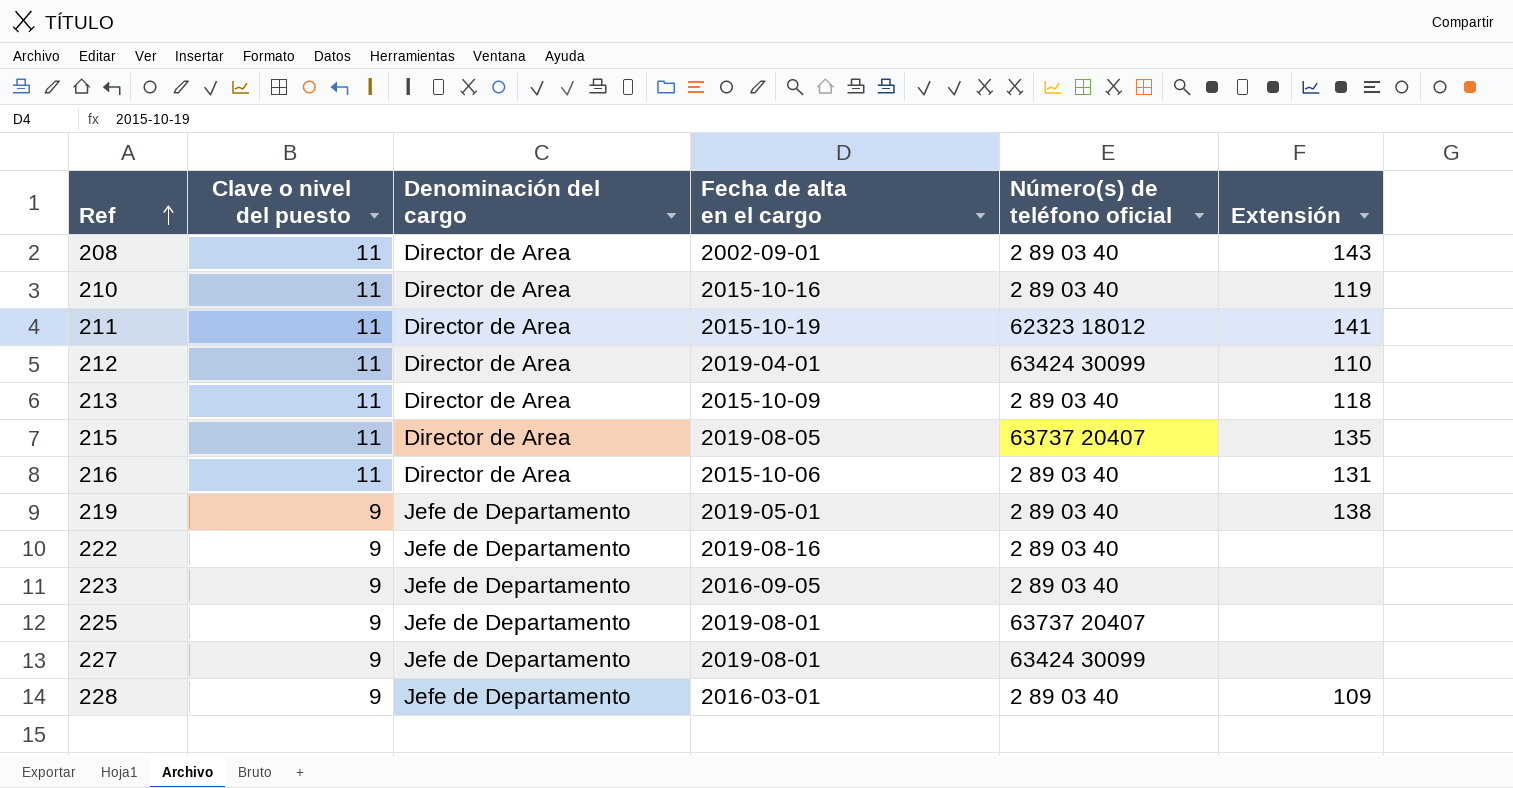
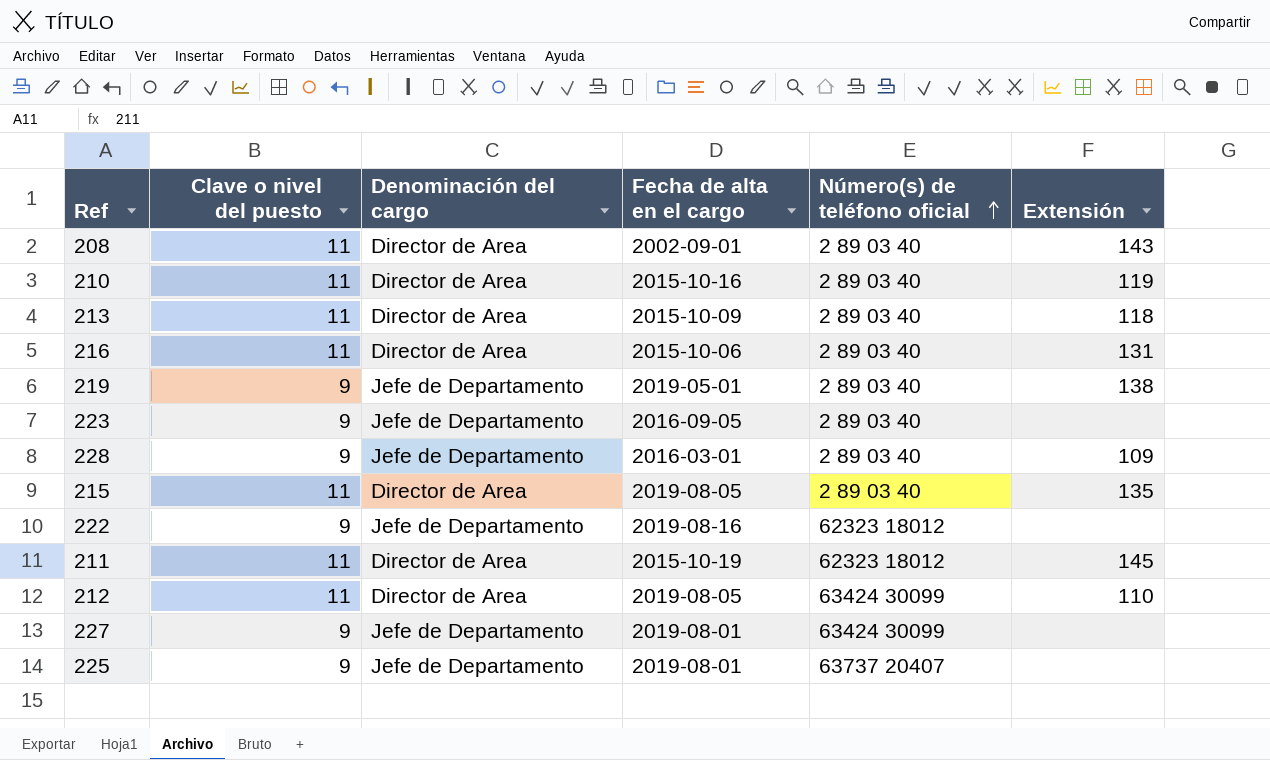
row order: Ref ascending -> Número(s) de teléfono oficial ascending
215 | Número(s) de teléfono oficial: 63737 20407 -> 2 89 03 40
222 | Número(s) de teléfono oficial: 2 89 03 40 -> 62323 18012
211 | Extensión: 141 -> 145
212 | Fecha de alta en el cargo: 2019-04-01 -> 2019-08-05

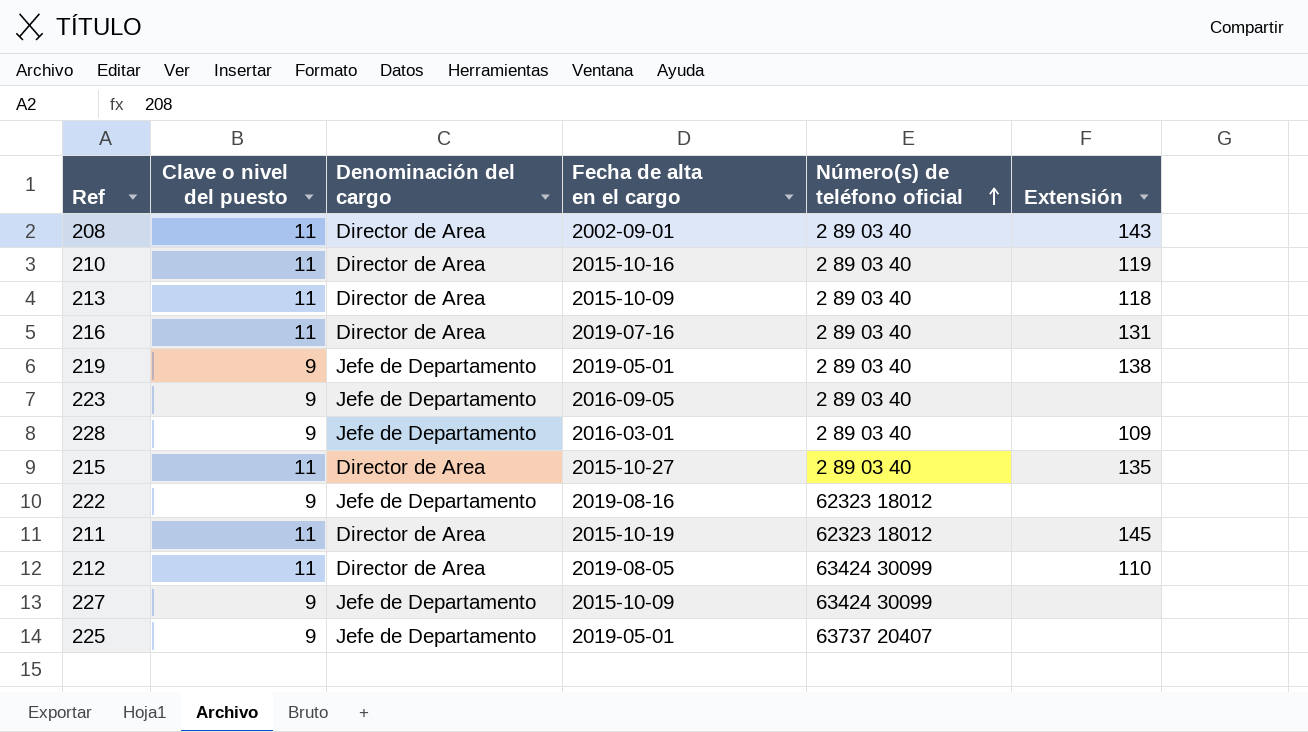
216 | Fecha de alta en el cargo: 2015-10-06 -> 2019-07-16
215 | Fecha de alta en el cargo: 2019-08-05 -> 2015-10-27
227 | Fecha de alta en el cargo: 2019-08-01 -> 2015-10-09
225 | Fecha de alta en el cargo: 2019-08-01 -> 2019-05-01

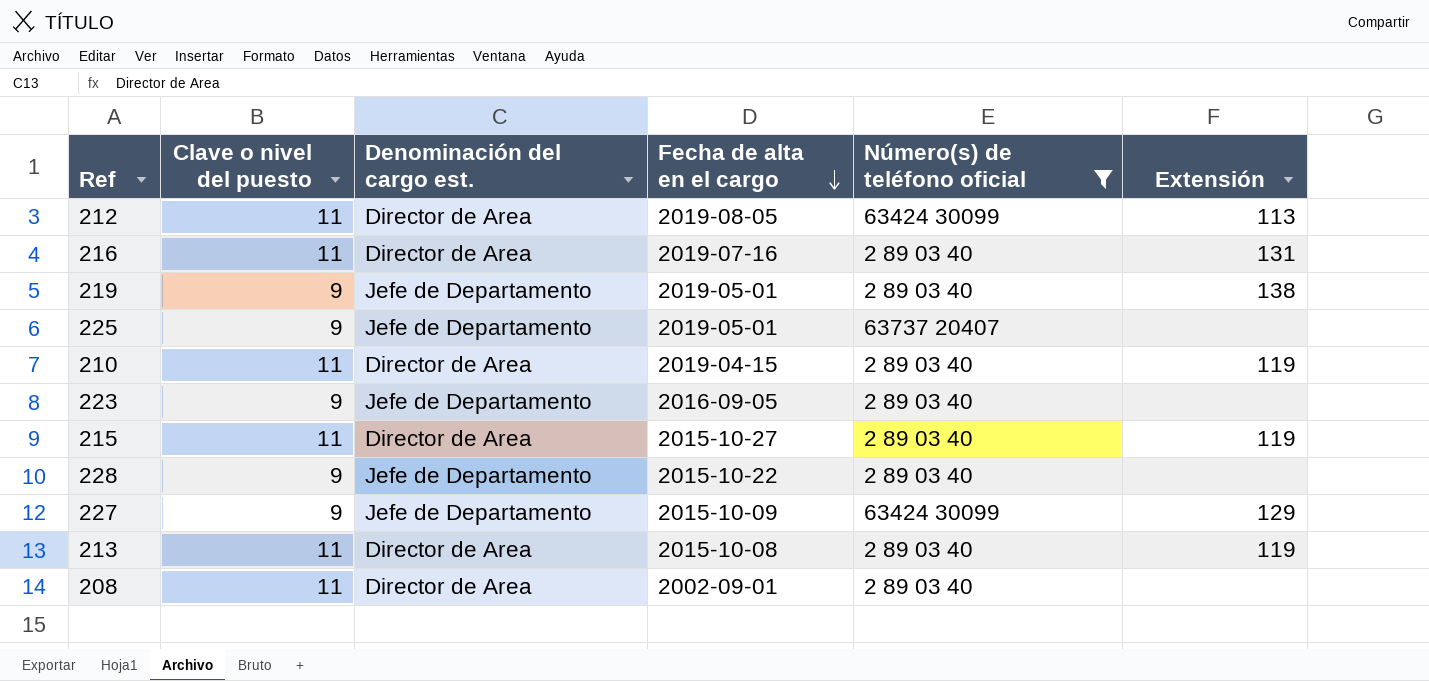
filter: none -> Número(s) de teléfono oficial != 62323 18012
row order: Número(s) de teléfono oficial ascending -> Fecha de alta en el cargo descending
column name: Denominación del cargo -> Denominación del cargo est.
212 | Extensión: 110 -> 113
210 | Fecha de alta en el cargo: 2015-10-16 -> 2019-04-15
215 | Extensión: 135 -> 119
228 | Fecha de alta en el cargo: 2016-03-01 -> 2015-10-22
228 | Extensión: 109 -> none
227 | Extensión: none -> 129
213 | Fecha de alta en el cargo: 2015-10-09 -> 2015-10-08
213 | Extensión: 118 -> 119
208 | Extensión: 143 -> none

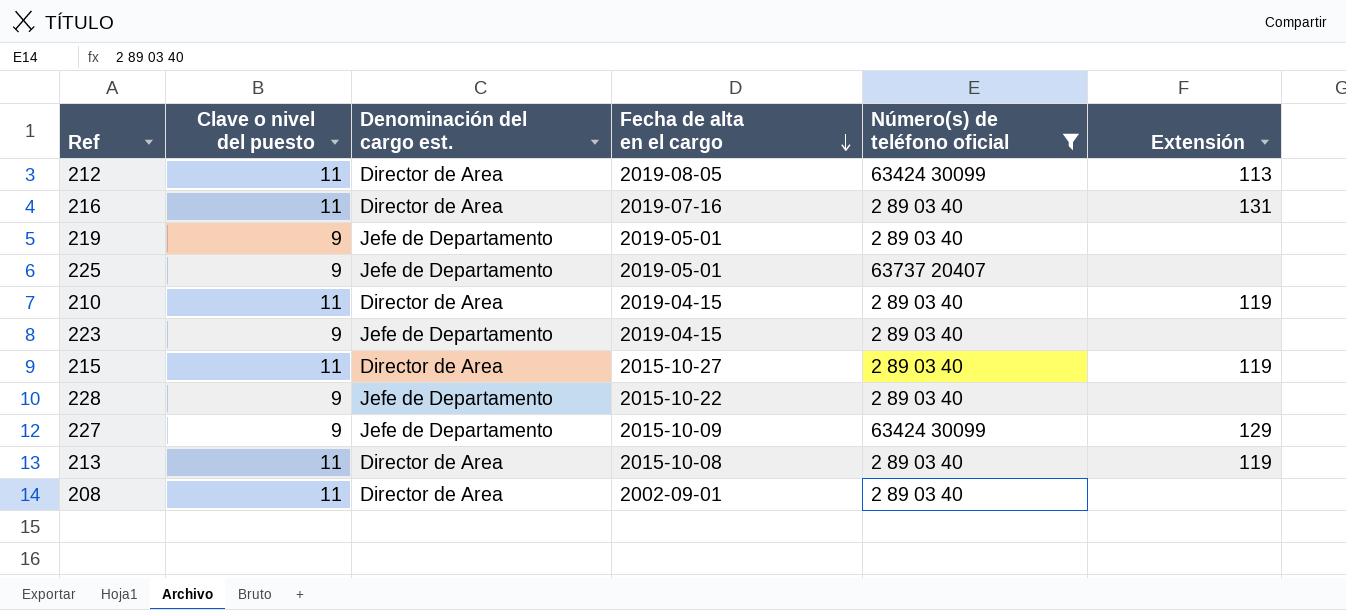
219 | Extensión: 138 -> none
223 | Fecha de alta en el cargo: 2016-09-05 -> 2019-04-15

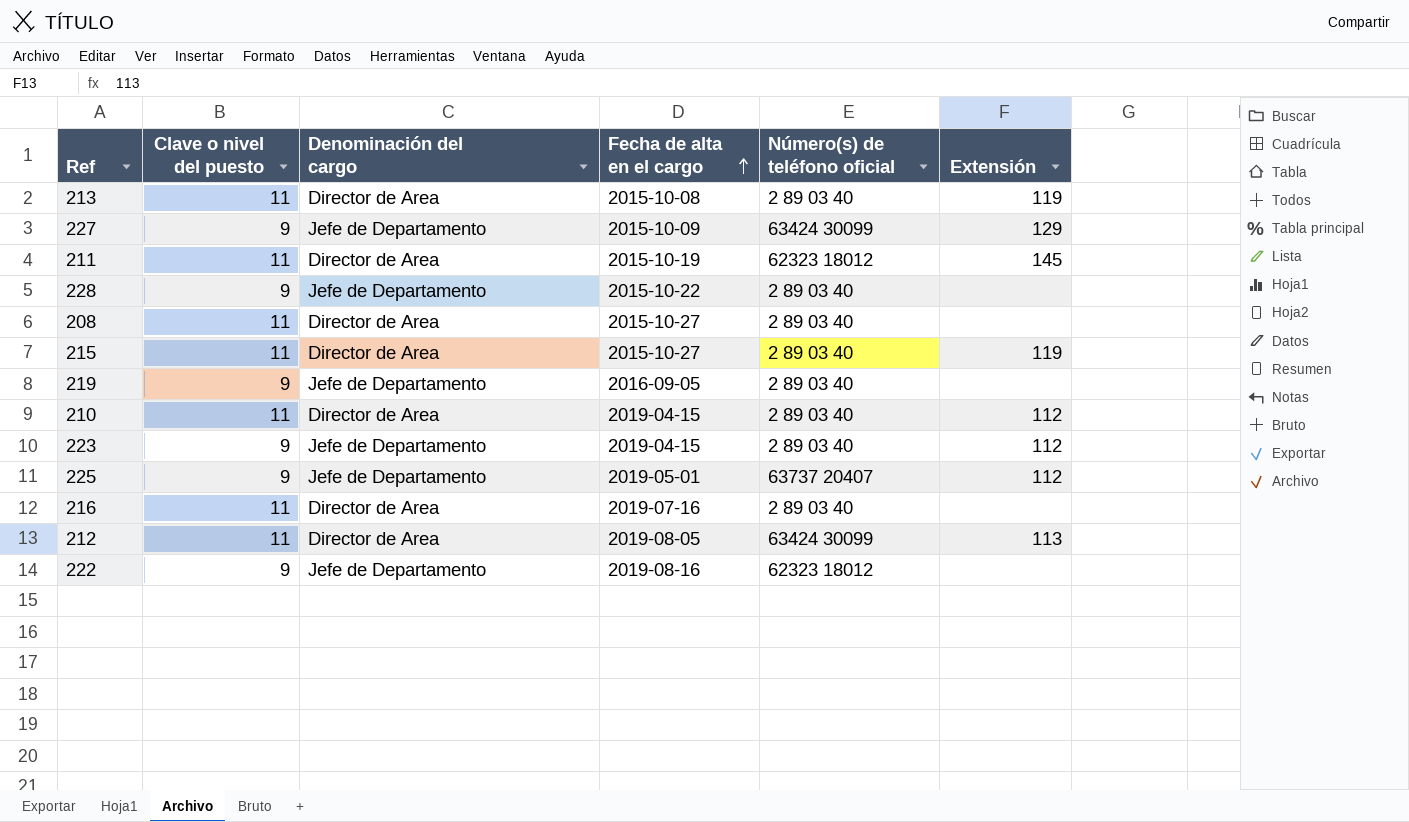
filter: Número(s) de teléfono oficial != 62323 18012 -> none
row order: Fecha de alta en el cargo descending -> Fecha de alta en el cargo ascending
column name: Denominación del cargo est. -> Denominación del cargo
208 | Fecha de alta en el cargo: 2002-09-01 -> 2015-10-27
219 | Fecha de alta en el cargo: 2019-05-01 -> 2016-09-05
210 | Extensión: 119 -> 112
223 | Extensión: none -> 112
225 | Extensión: none -> 112
216 | Extensión: 131 -> none

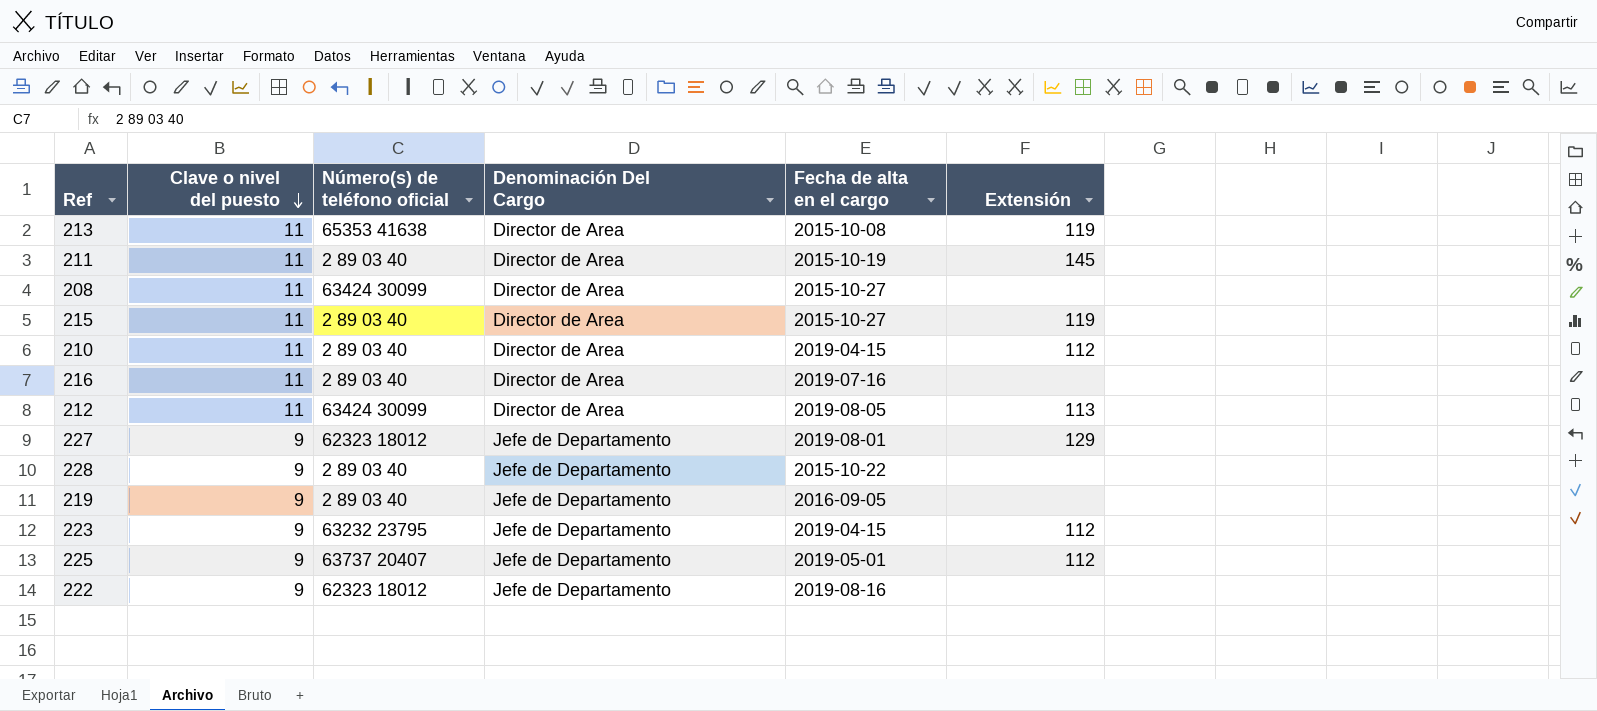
row order: Fecha de alta en el cargo ascending -> Clave o nivel del puesto descending
column Número(s) de teléfono oficial | position: 5 -> 3
column name: Denominación del cargo -> Denominación Del Cargo
213 | Número(s) de teléfono oficial: 2 89 03 40 -> 65353 41638
211 | Número(s) de teléfono oficial: 62323 18012 -> 2 89 03 40
208 | Número(s) de teléfono oficial: 2 89 03 40 -> 63424 30099
227 | Número(s) de teléfono oficial: 63424 30099 -> 62323 18012
227 | Fecha de alta en el cargo: 2015-10-09 -> 2019-08-01
223 | Número(s) de teléfono oficial: 2 89 03 40 -> 63232 23795

